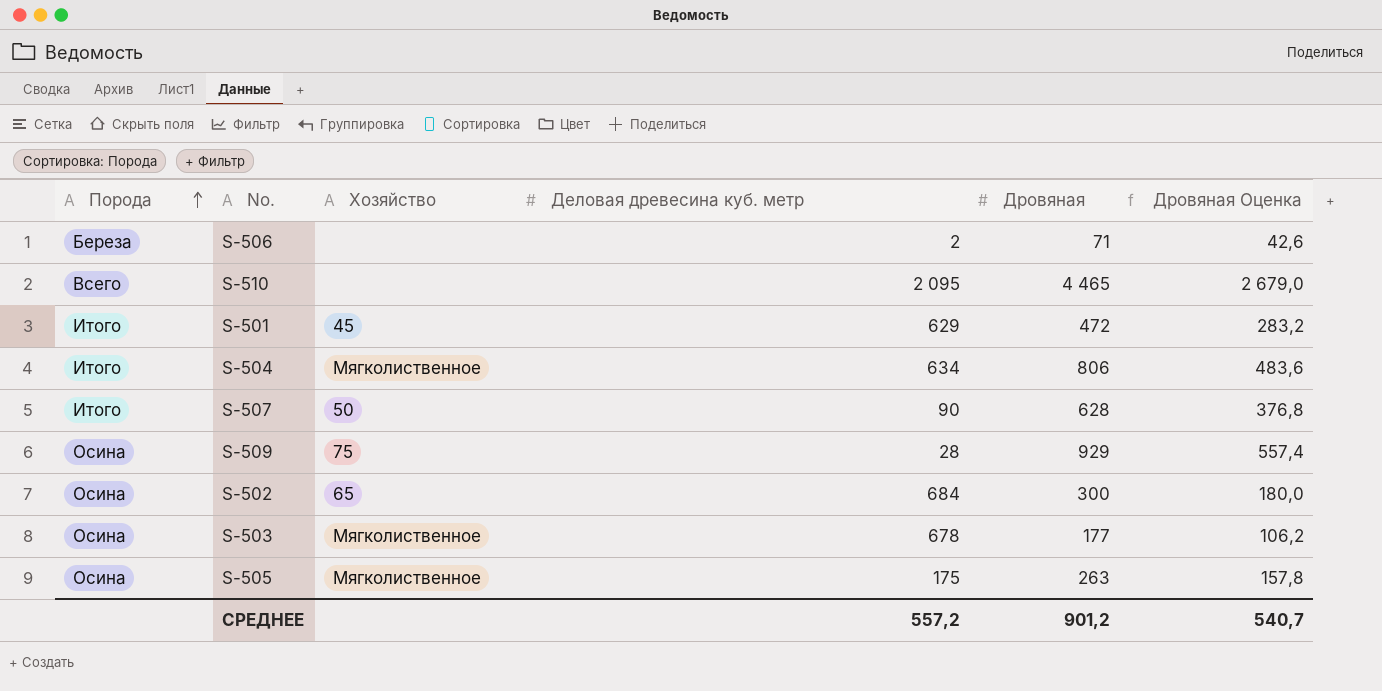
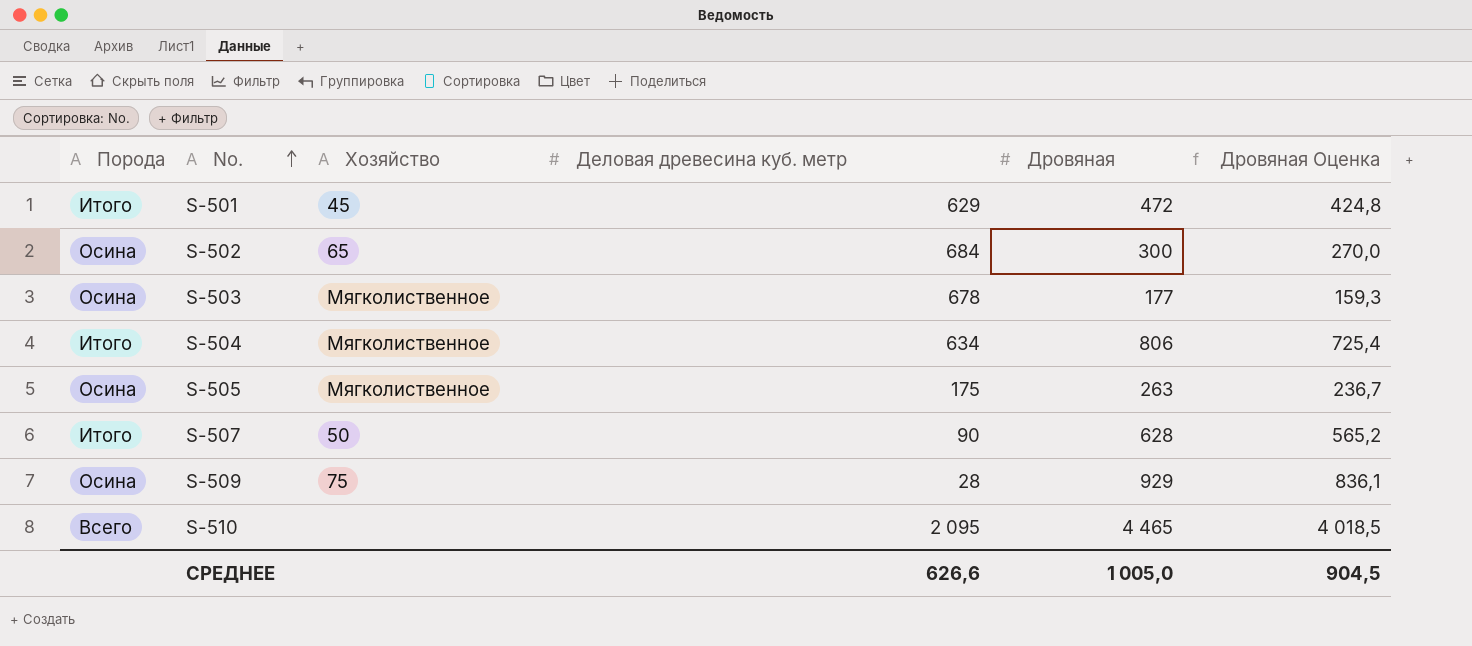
row order: Порода ascending -> No. ascending
column Дровяная Оценка | formula: [Дровяная] * 0,6 -> [Дровяная] * 0,9
row S-506: Береза | none | 2 | 71 | 42,6 -> none
СРЕДНЕЕ | Деловая древесина куб. метр: 557,2 -> 626,6
СРЕДНЕЕ | Дровяная: 901,2 -> 1 005,0
СРЕДНЕЕ | Дровяная Оценка: 540,7 -> 904,5

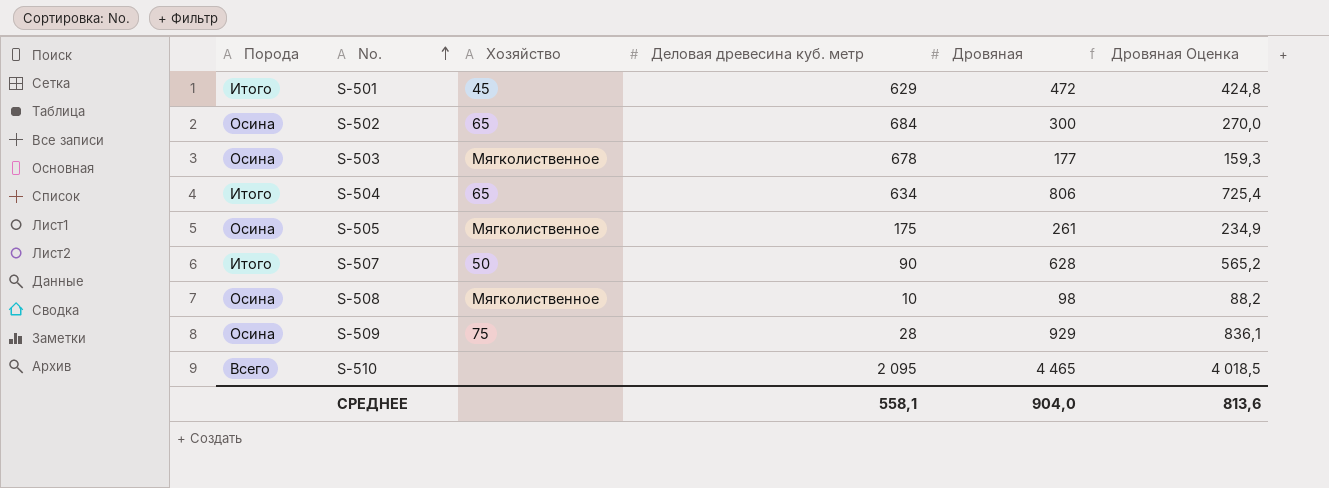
S-504 | Хозяйство: Мягколиственное -> 65
S-505 | Дровяная: 263 -> 261
S-505 | Дровяная Оценка: 236,7 -> 234,9
row S-508: none -> Осина | Мягколиственное | 10 | 98 | 88,2
СРЕДНЕЕ | Деловая древесина куб. метр: 626,6 -> 558,1
СРЕДНЕЕ | Дровяная: 1 005,0 -> 904,0
СРЕДНЕЕ | Дровяная Оценка: 904,5 -> 813,6

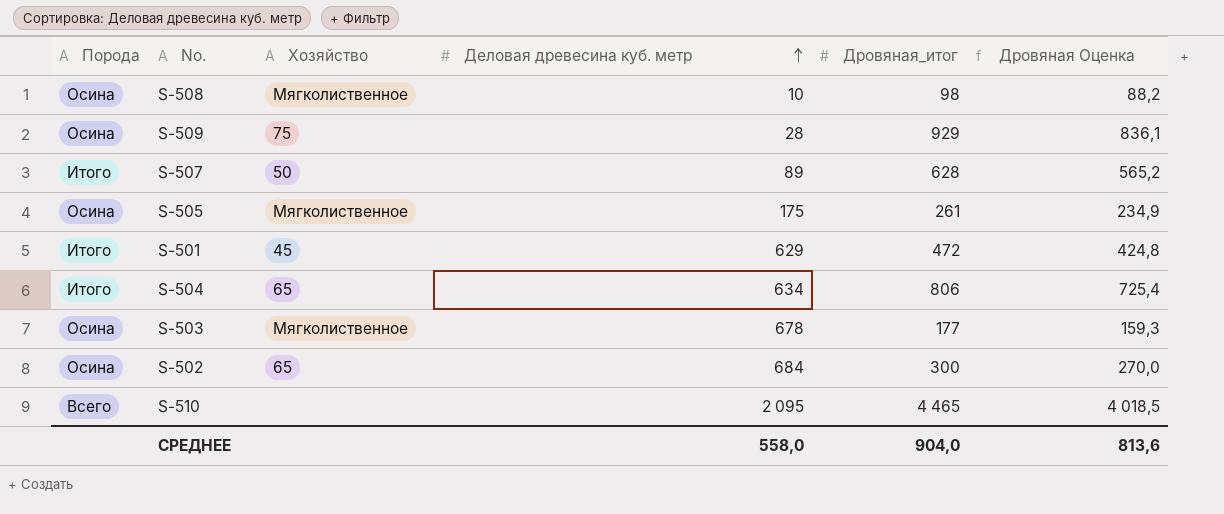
row order: No. ascending -> Деловая древесина куб. метр ascending
column name: Дровяная -> Дровяная_итог
S-507 | Деловая древесина куб. метр: 90 -> 89
СРЕДНЕЕ | Деловая древесина куб. метр: 558,1 -> 558,0

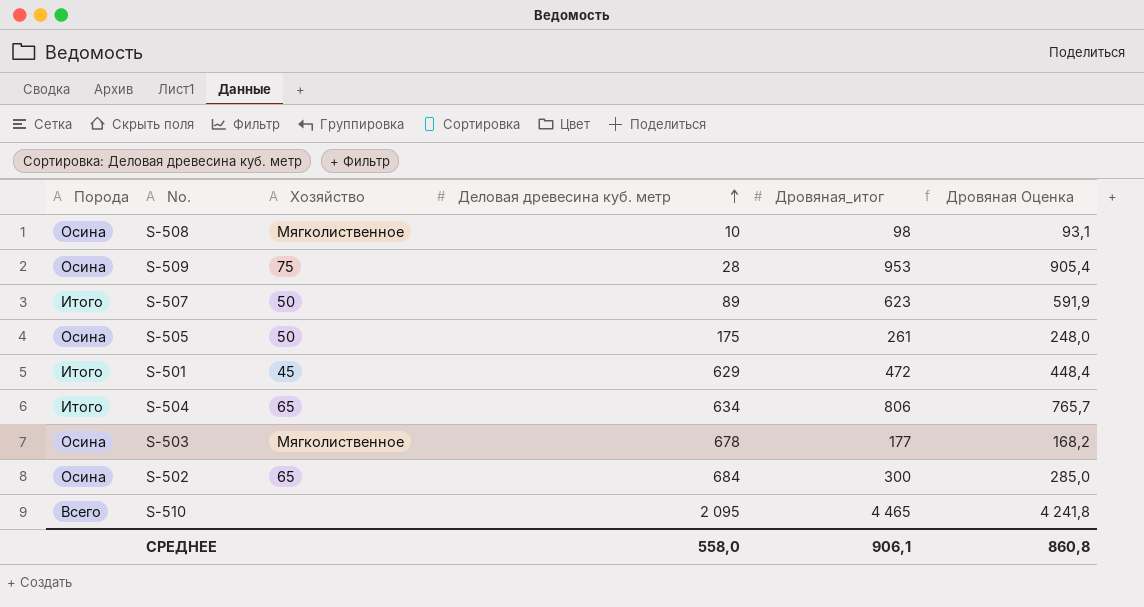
column Дровяная Оценка | formula: [Дровяная_итог] * 0,9 -> [Дровяная_итог] * 0,95
S-509 | Дровяная_итог: 929 -> 953
S-507 | Дровяная_итог: 628 -> 623
S-505 | Хозяйство: Мягколиственное -> 50
СРЕДНЕЕ | Дровяная_итог: 904,0 -> 906,1
СРЕДНЕЕ | Дровяная Оценка: 813,6 -> 860,8

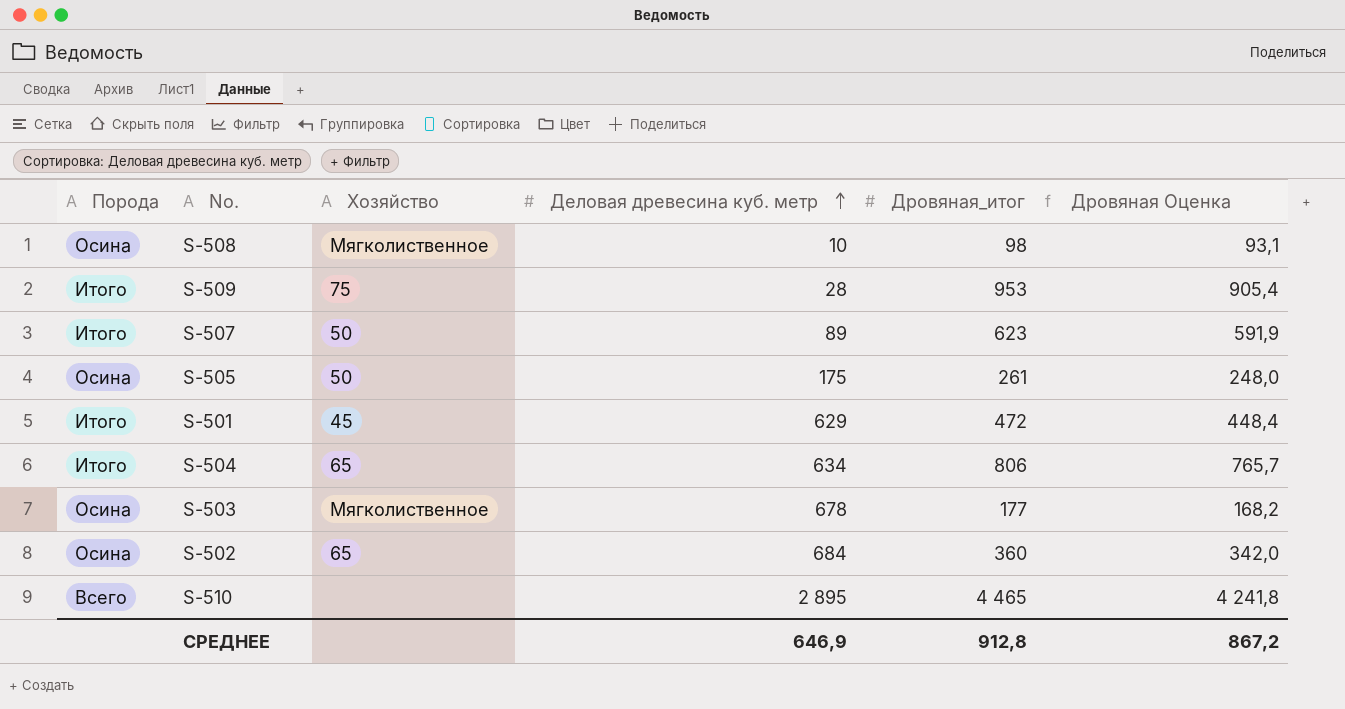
S-509 | Порода: Осина -> Итого
S-502 | Дровяная_итог: 300 -> 360
S-502 | Дровяная Оценка: 285,0 -> 342,0
S-510 | Деловая древесина куб. метр: 2 095 -> 2 895
СРЕДНЕЕ | Деловая древесина куб. метр: 558,0 -> 646,9
СРЕДНЕЕ | Дровяная_итог: 906,1 -> 912,8
СРЕДНЕЕ | Дровяная Оценка: 860,8 -> 867,2

